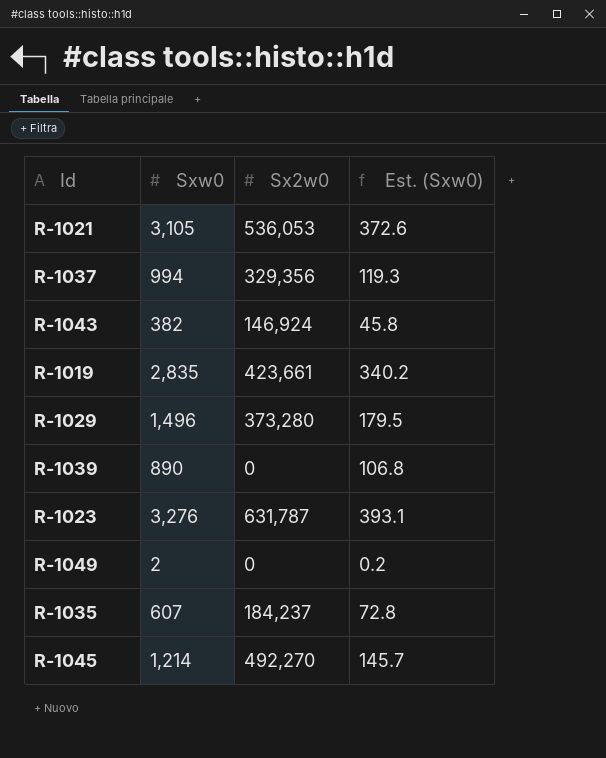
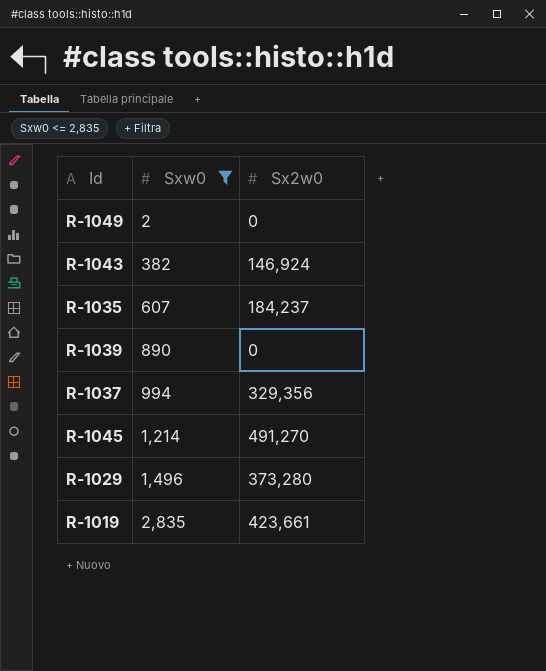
filter: none -> Sxw0 <= 2,835
row order: none -> Sxw0 ascending
column Est. (Sxw0) | formula: [Sxw0] * 0.12 -> none
R-1045 | Sx2w0: 492,270 -> 491,270

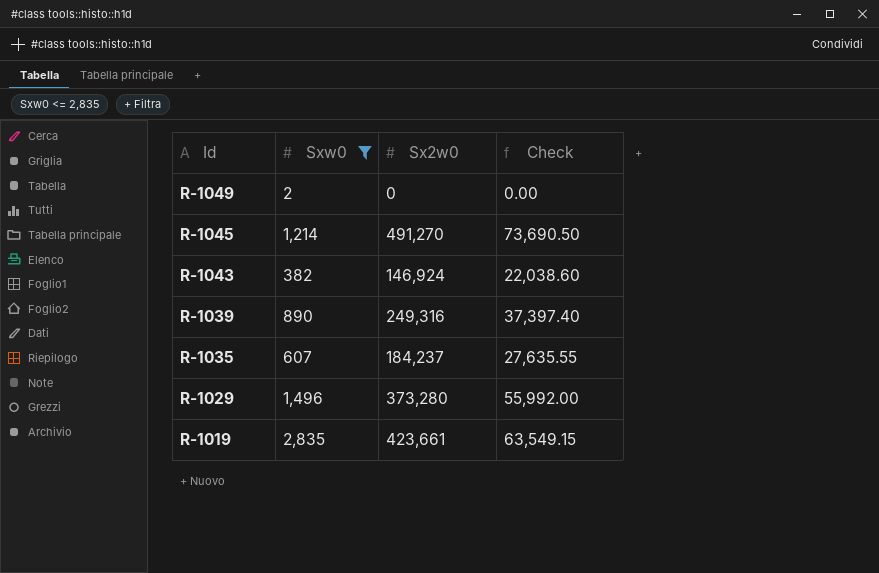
row order: Sxw0 ascending -> Id descending
column Check | formula: none -> [Sx2w0] * 0.15
row R-1037: 994 | 329,356 -> none
R-1039 | Sx2w0: 0 -> 249,316

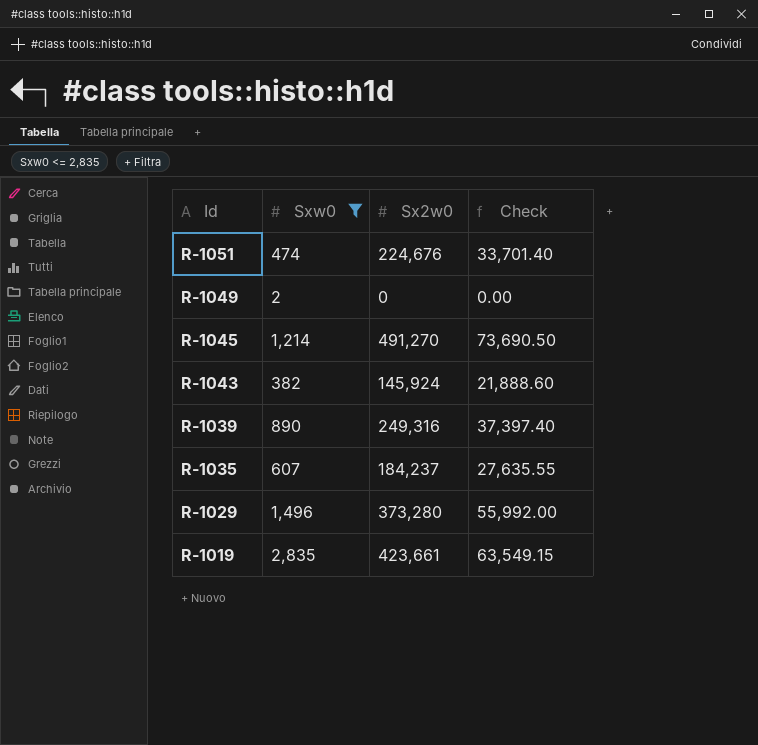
row R-1051: none -> 474 | 224,676 | 33,701.40
R-1043 | Sx2w0: 146,924 -> 145,924
R-1043 | Check: 22,038.60 -> 21,888.60

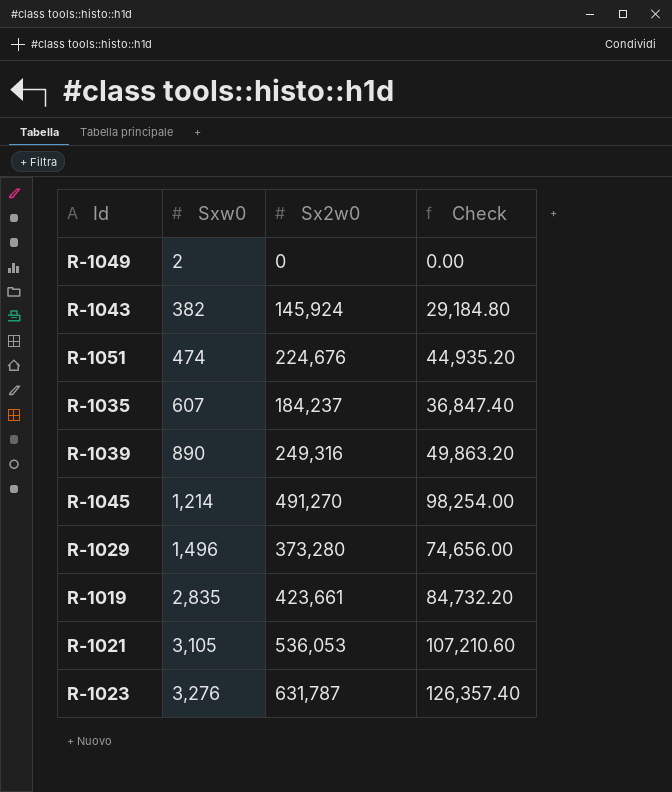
filter: Sxw0 <= 2,835 -> none
row order: Id descending -> Sxw0 ascending
column Check | formula: [Sx2w0] * 0.15 -> [Sx2w0] * 0.2

